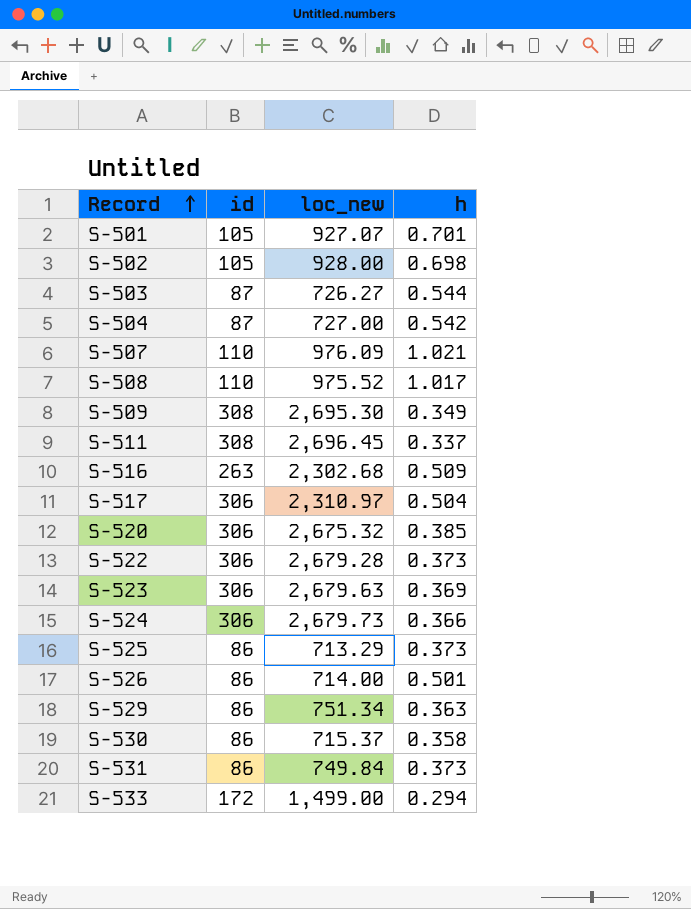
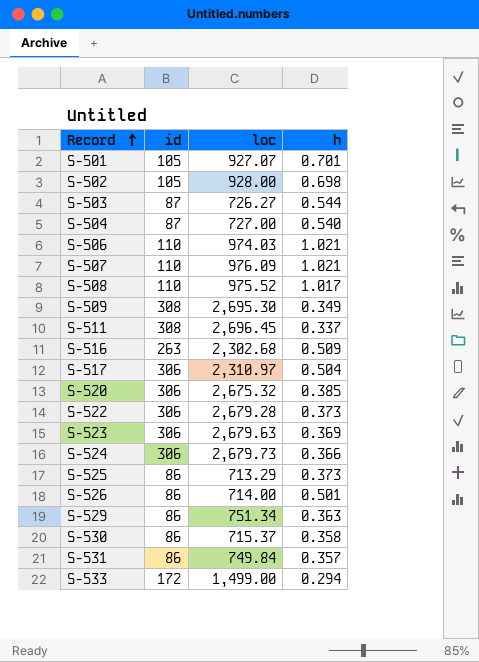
column name: loc_new -> loc
S-504 | h: 0.542 -> 0.540
row S-506: none -> 110 | 974.03 | 1.021
S-531 | h: 0.373 -> 0.357

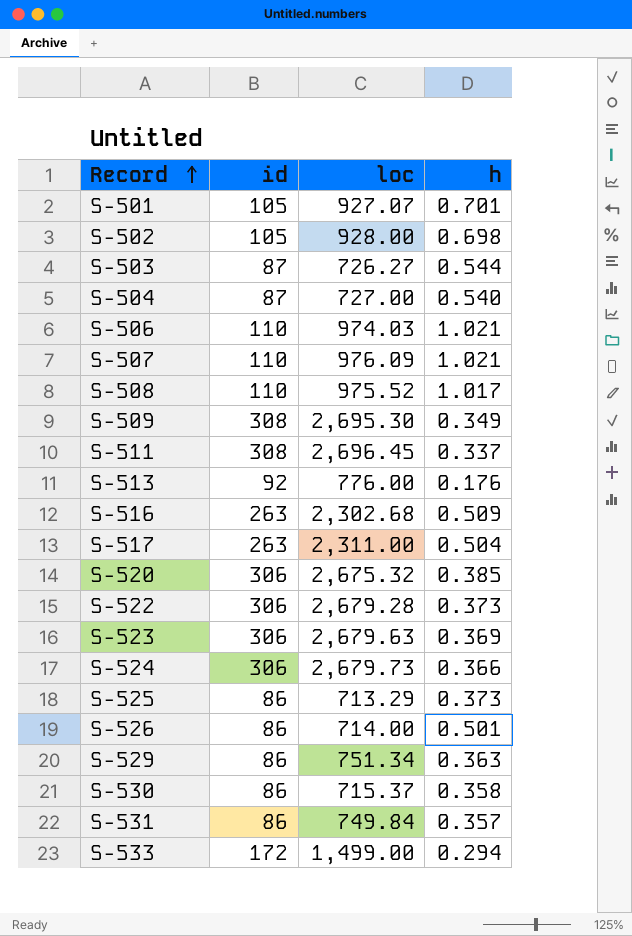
row S-513: none -> 92 | 776.00 | 0.176
S-517 | id: 306 -> 263
S-517 | loc: 2,310.97 -> 2,311.00

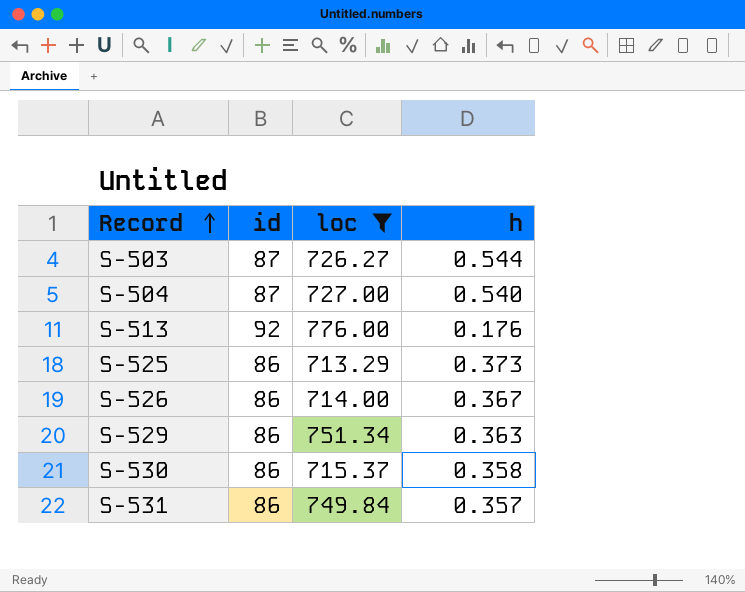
filter: none -> loc <= 776.00
S-526 | h: 0.501 -> 0.367

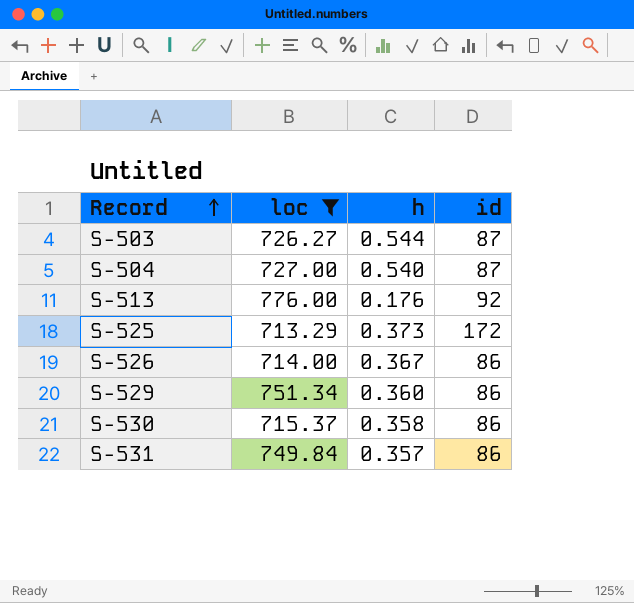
column id | position: 2 -> 4
S-525 | id: 86 -> 172
S-529 | h: 0.363 -> 0.360

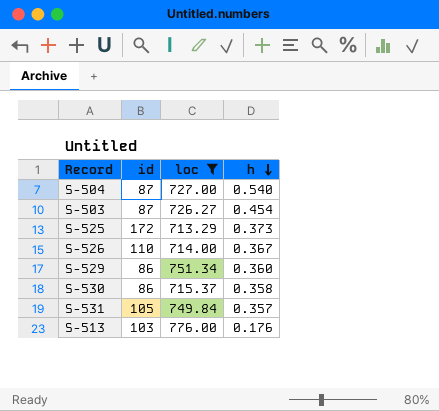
row order: Record ascending -> h descending
column id | position: 4 -> 2
S-503 | h: 0.544 -> 0.454
S-526 | id: 86 -> 110
S-531 | id: 86 -> 105
S-513 | id: 92 -> 103

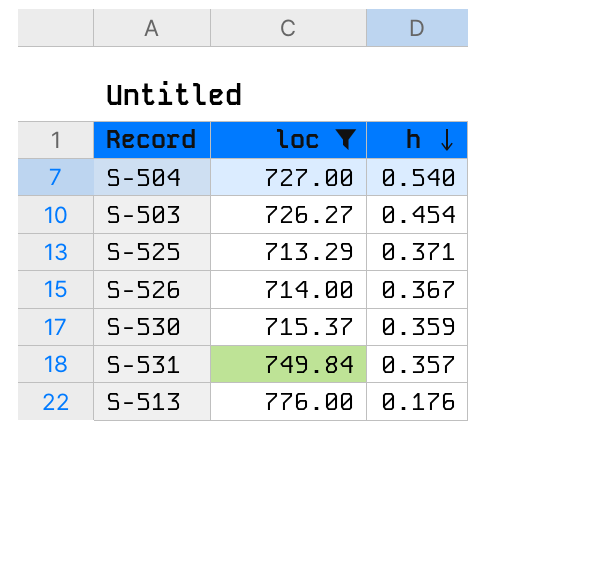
column id | position: 2 -> none
row S-529: 86 | 751.34 | 0.360 -> none
S-525 | h: 0.373 -> 0.371
S-530 | h: 0.358 -> 0.359

